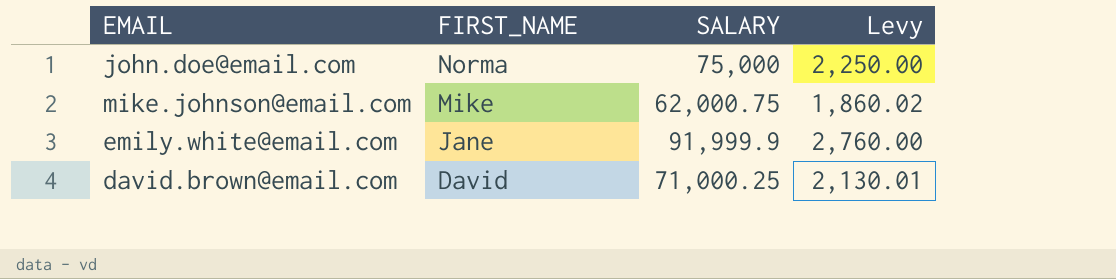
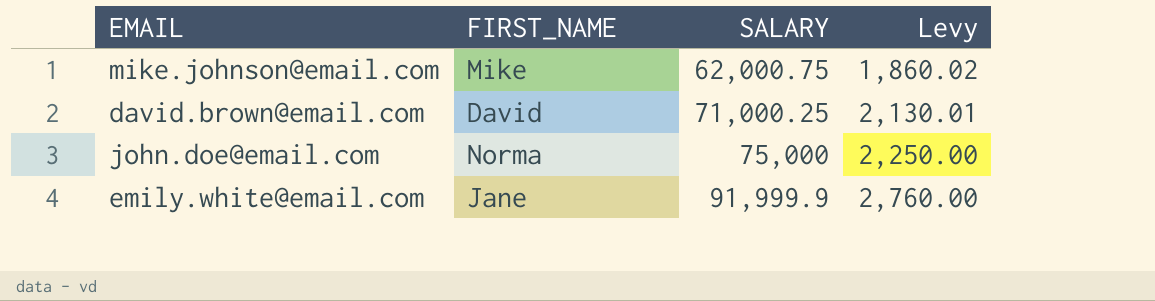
row order: FIRST_NAME descending -> SALARY ascending

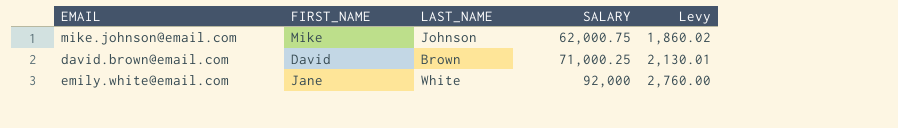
column LAST_NAME | position: none -> 3
row john.doe@email.com: Norma | 75,000 | 2,250.00 -> none
emily.white@email.com | SALARY: 91,999.9 -> 92,000

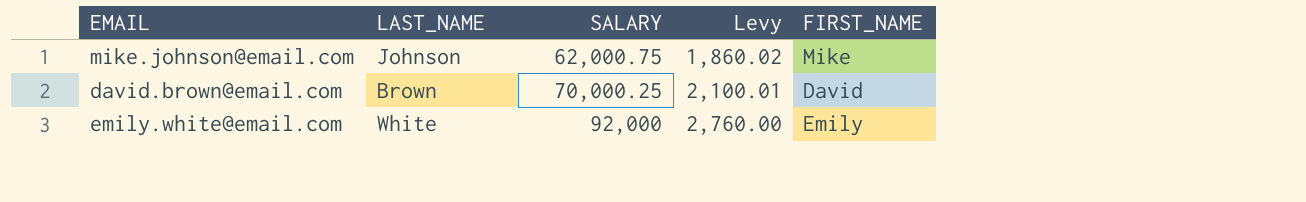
column FIRST_NAME | position: 2 -> 5
david.brown@email.com | SALARY: 71,000.25 -> 70,000.25
david.brown@email.com | Levy: 2,130.01 -> 2,100.01
emily.white@email.com | FIRST_NAME: Jane -> Emily

